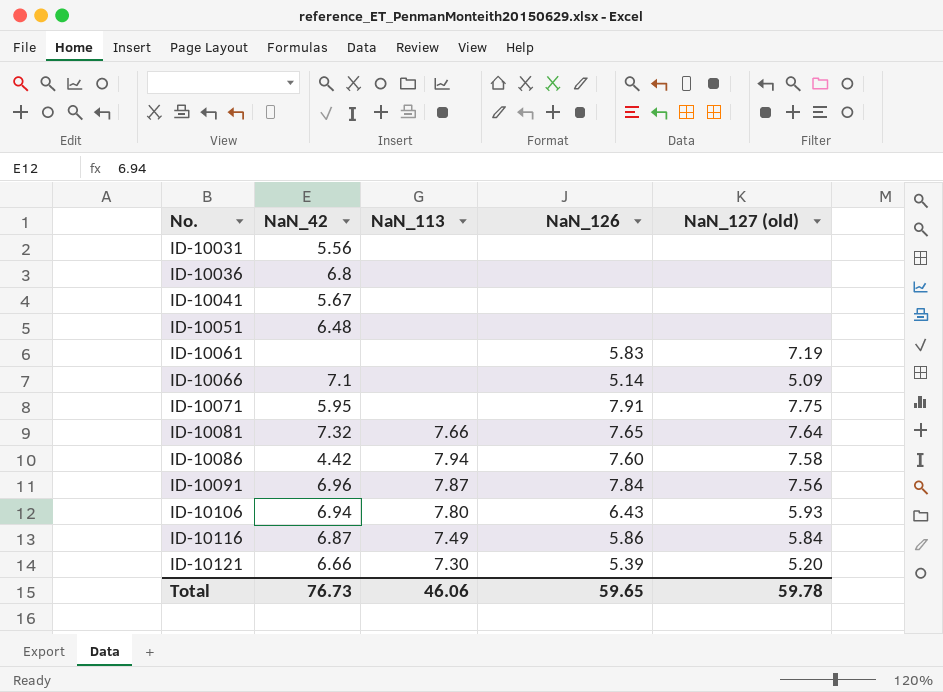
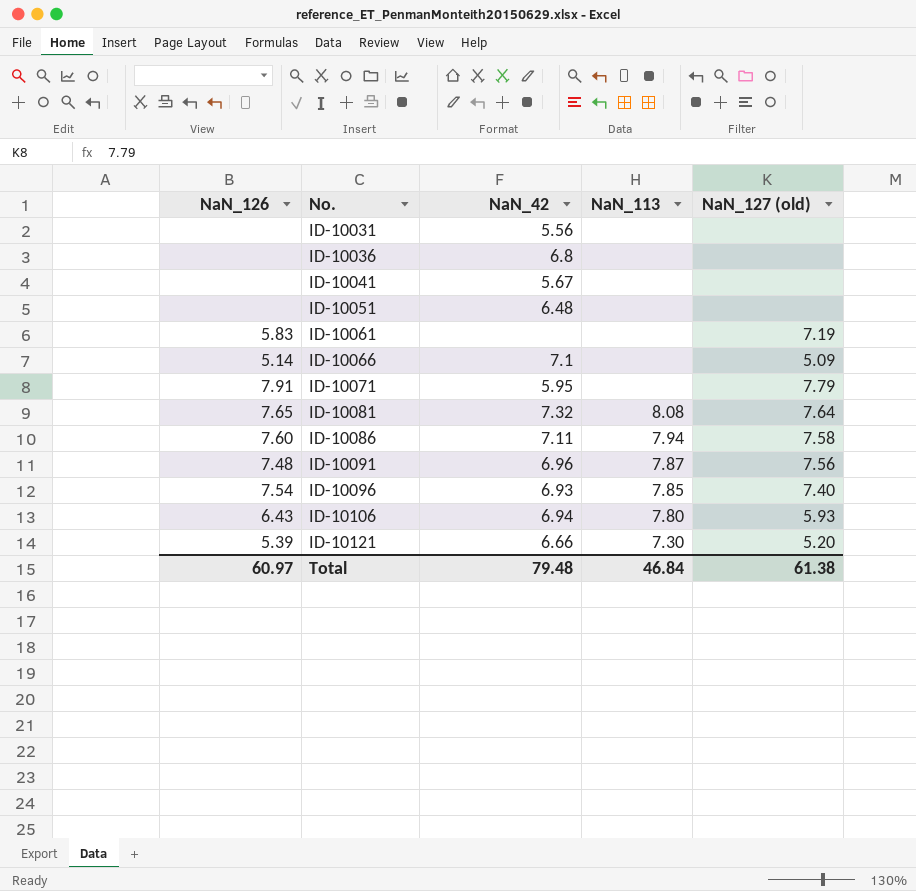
column NaN_126 | position: 4 -> 1
row ID-10116: 6.87 | 7.49 | 5.86 | 5.84 -> none
ID-10071 | NaN_127 (old): 7.75 -> 7.79
ID-10081 | NaN_113: 7.66 -> 8.08
ID-10086 | NaN_42: 4.42 -> 7.11
ID-10091 | NaN_126: 7.84 -> 7.48
row ID-10096: none -> 7.54 | 6.93 | 7.85 | 7.40
Total | NaN_126: 59.65 -> 60.97
Total | NaN_42: 76.73 -> 79.48
Total | NaN_113: 46.06 -> 46.84
Total | NaN_127 (old): 59.78 -> 61.38

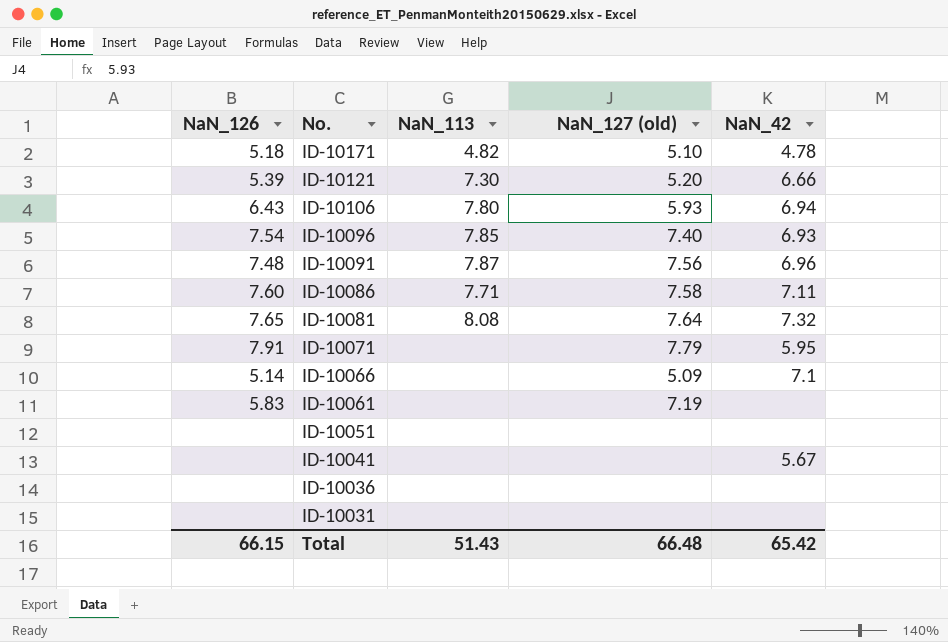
row order: No. ascending -> No. descending
column NaN_42 | position: 3 -> 5
row ID-10171: none -> 5.18 | 4.82 | 5.10 | 4.78
ID-10086 | NaN_113: 7.94 -> 7.71
ID-10051 | NaN_42: 6.48 -> none
ID-10036 | NaN_42: 6.8 -> none
ID-10031 | NaN_42: 5.56 -> none
Total | NaN_126: 60.97 -> 66.15
Total | NaN_113: 46.84 -> 51.43
Total | NaN_127 (old): 61.38 -> 66.48
Total | NaN_42: 79.48 -> 65.42

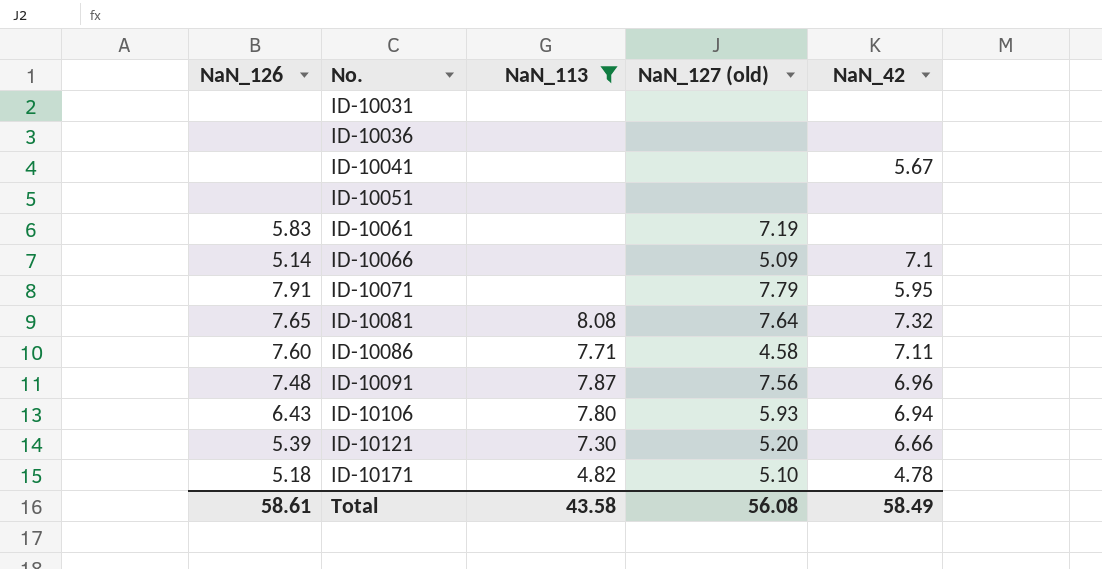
filter: none -> NaN_113 != 7.85
row order: No. descending -> No. ascending
ID-10086 | NaN_127 (old): 7.58 -> 4.58
Total | NaN_126: 66.15 -> 58.61
Total | NaN_113: 51.43 -> 43.58
Total | NaN_127 (old): 66.48 -> 56.08
Total | NaN_42: 65.42 -> 58.49

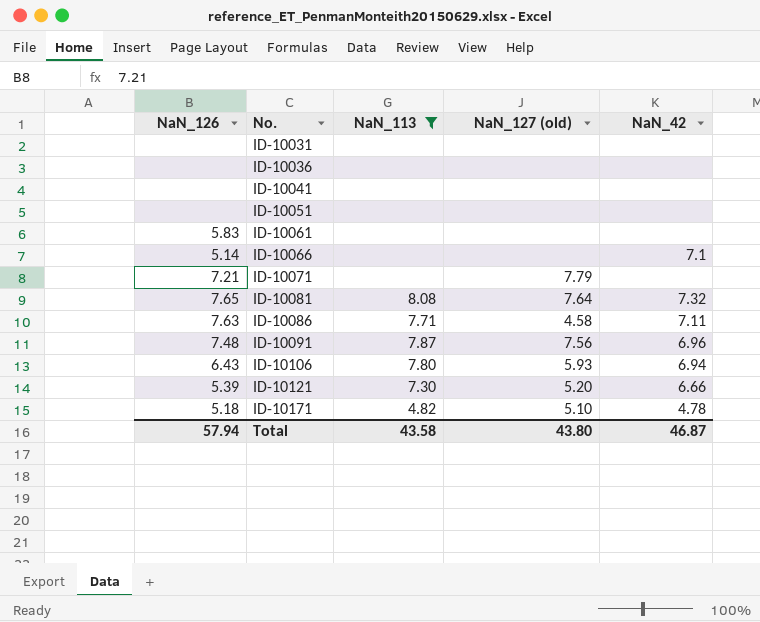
ID-10041 | NaN_42: 5.67 -> none
ID-10061 | NaN_127 (old): 7.19 -> none
ID-10066 | NaN_127 (old): 5.09 -> none
ID-10071 | NaN_126: 7.91 -> 7.21
ID-10071 | NaN_42: 5.95 -> none
ID-10086 | NaN_126: 7.60 -> 7.63
Total | NaN_126: 58.61 -> 57.94
Total | NaN_127 (old): 56.08 -> 43.80
Total | NaN_42: 58.49 -> 46.87

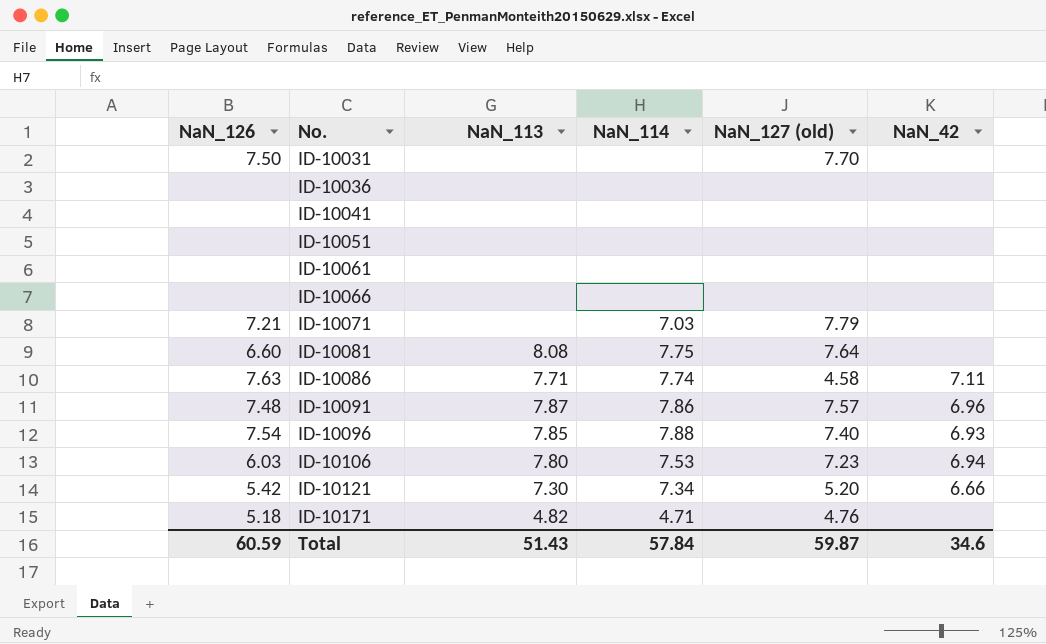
filter: NaN_113 != 7.85 -> none
column NaN_114 | position: none -> 4
ID-10031 | NaN_126: none -> 7.50
ID-10031 | NaN_127 (old): none -> 7.70
ID-10061 | NaN_126: 5.83 -> none
ID-10066 | NaN_126: 5.14 -> none
ID-10066 | NaN_42: 7.1 -> none
ID-10081 | NaN_126: 7.65 -> 6.60
ID-10081 | NaN_42: 7.32 -> none
ID-10091 | NaN_127 (old): 7.56 -> 7.57
ID-10106 | NaN_126: 6.43 -> 6.03
ID-10106 | NaN_127 (old): 5.93 -> 7.23
ID-10121 | NaN_126: 5.39 -> 5.42
ID-10171 | NaN_127 (old): 5.10 -> 4.76
ID-10171 | NaN_42: 4.78 -> none
Total | NaN_126: 57.94 -> 60.59
Total | NaN_113: 43.58 -> 51.43
Total | NaN_127 (old): 43.80 -> 59.87
Total | NaN_42: 46.87 -> 34.6

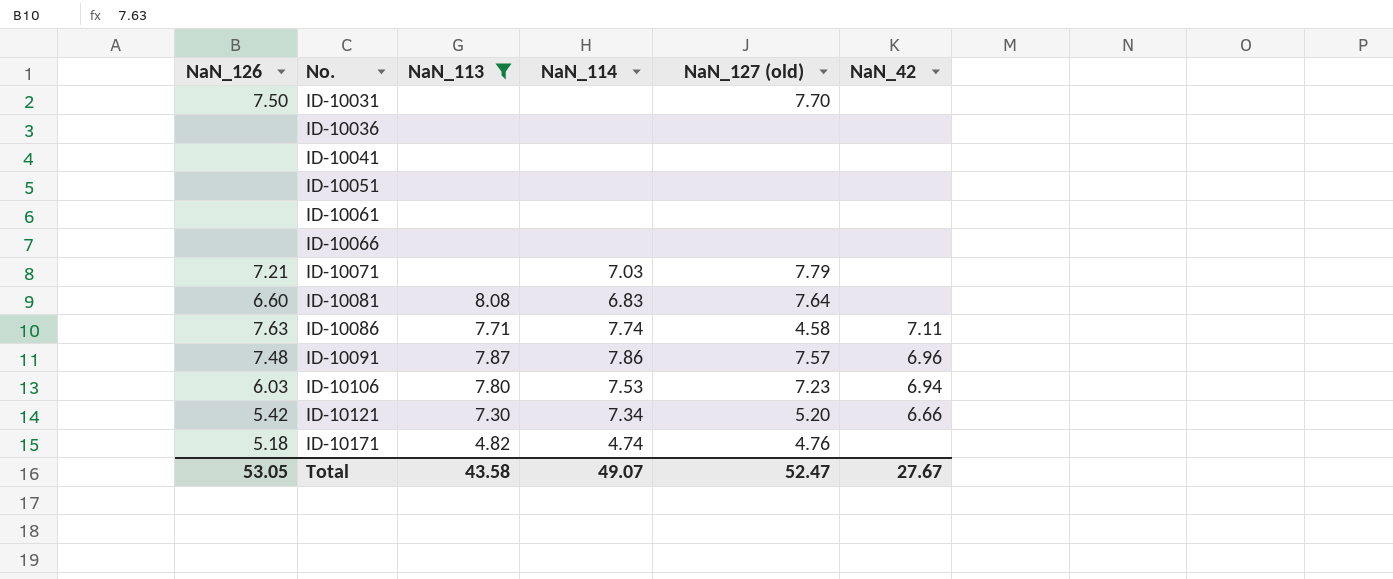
filter: none -> NaN_113 != 7.85
ID-10081 | NaN_114: 7.75 -> 6.83
ID-10171 | NaN_114: 4.71 -> 4.74
Total | NaN_126: 60.59 -> 53.05
Total | NaN_113: 51.43 -> 43.58
Total | NaN_114: 57.84 -> 49.07
Total | NaN_127 (old): 59.87 -> 52.47
Total | NaN_42: 34.6 -> 27.67

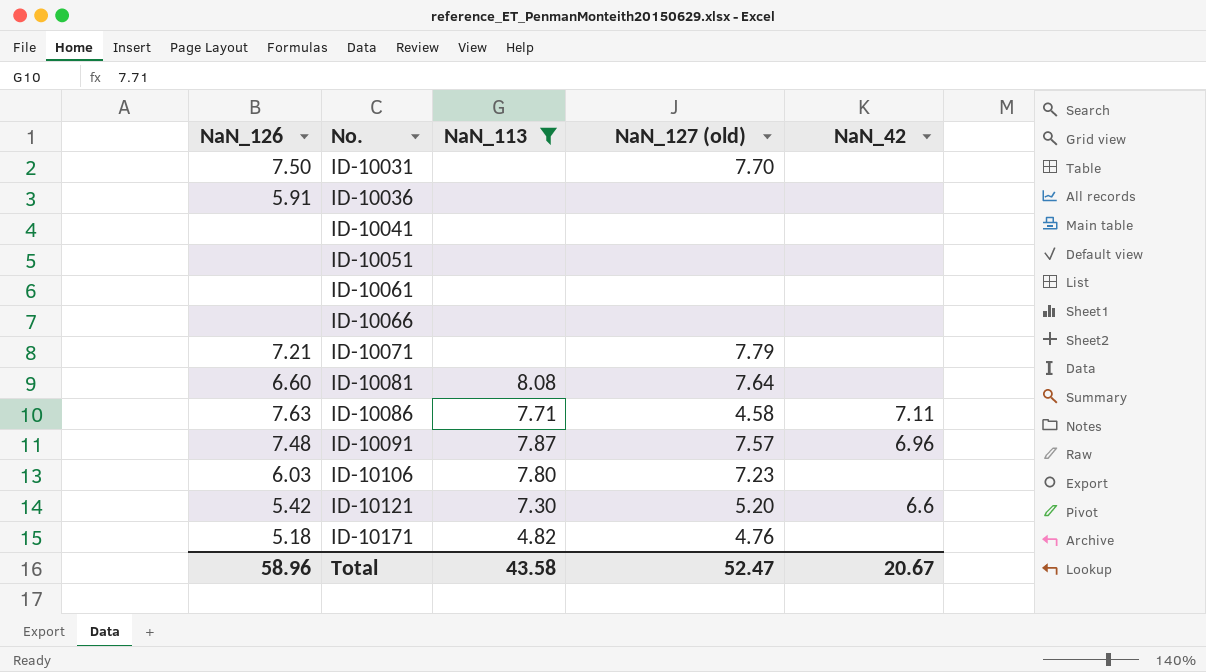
column NaN_114 | position: 4 -> none
ID-10036 | NaN_126: none -> 5.91
ID-10106 | NaN_42: 6.94 -> none
ID-10121 | NaN_42: 6.66 -> 6.6
Total | NaN_126: 53.05 -> 58.96
Total | NaN_42: 27.67 -> 20.67

